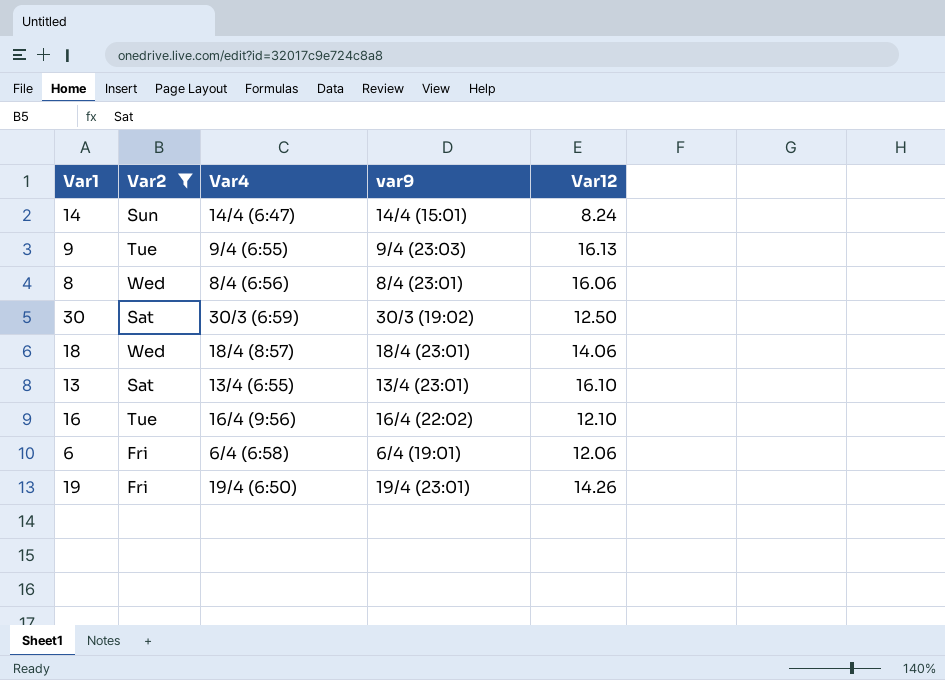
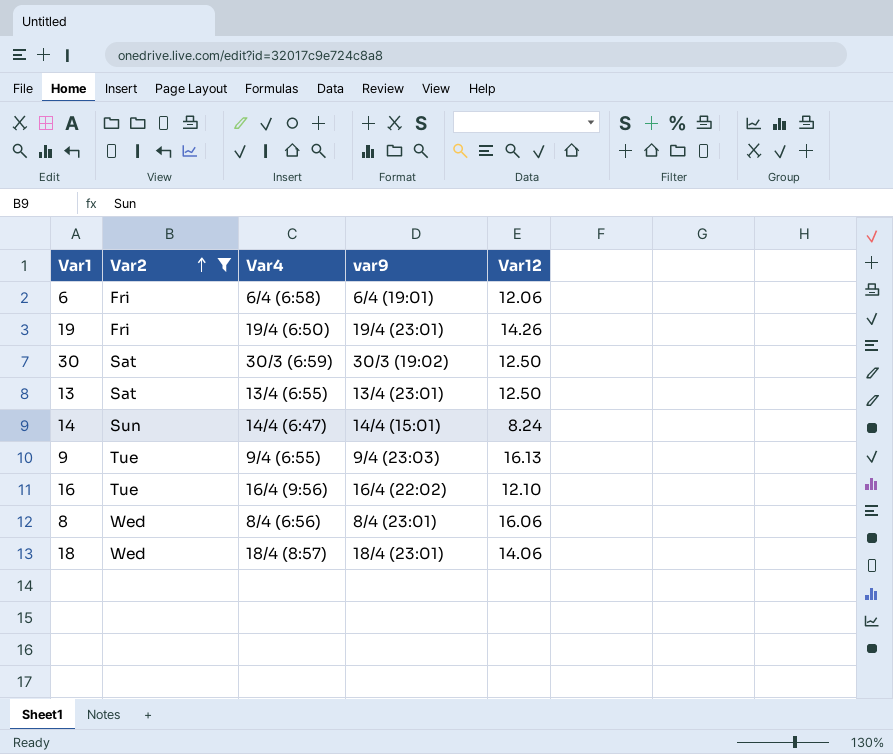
row order: none -> Var2 ascending
13 | Var12: 16.10 -> 12.50

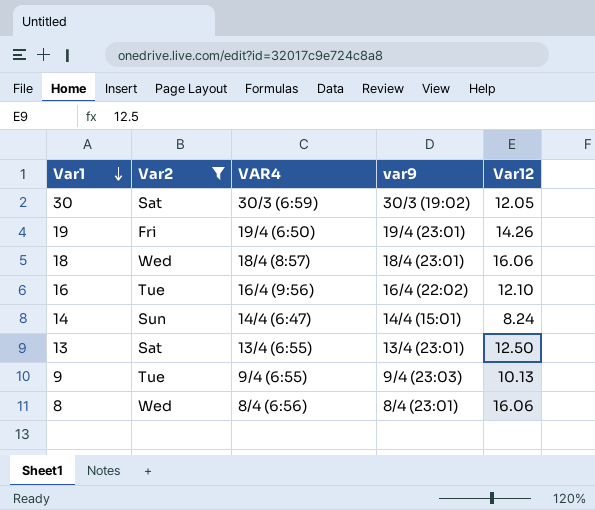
row order: Var2 ascending -> Var1 descending
column name: Var4 -> VAR4
row 6: Fri | 6/4 (6:58) | 6/4 (19:01) | 12.06 -> none
30 | Var12: 12.50 -> 12.05
18 | Var12: 14.06 -> 16.06
9 | Var12: 16.13 -> 10.13

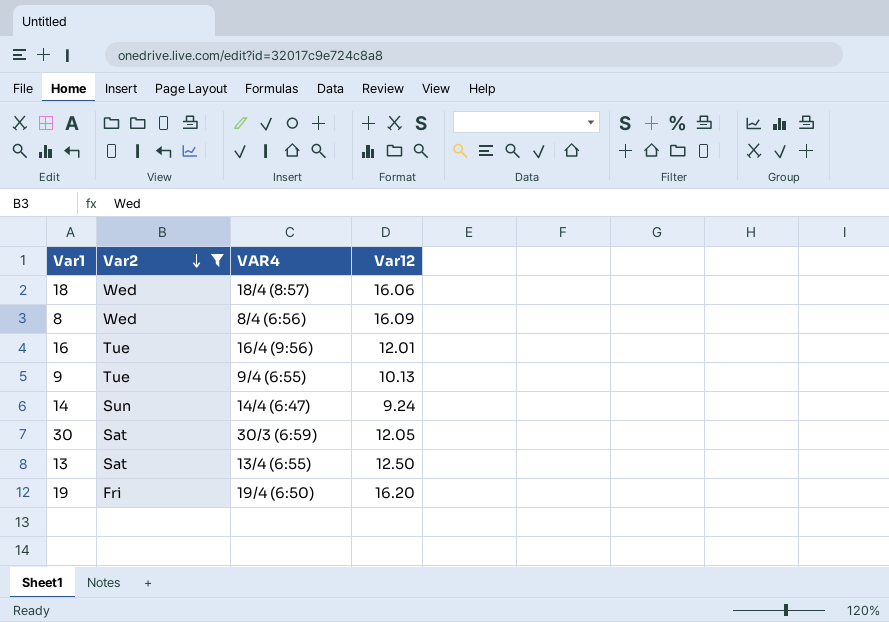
row order: Var1 descending -> Var2 descending
column var9 | position: 4 -> none
8 | Var12: 16.06 -> 16.09
16 | Var12: 12.10 -> 12.01
14 | Var12: 8.24 -> 9.24
19 | Var12: 14.26 -> 16.20

